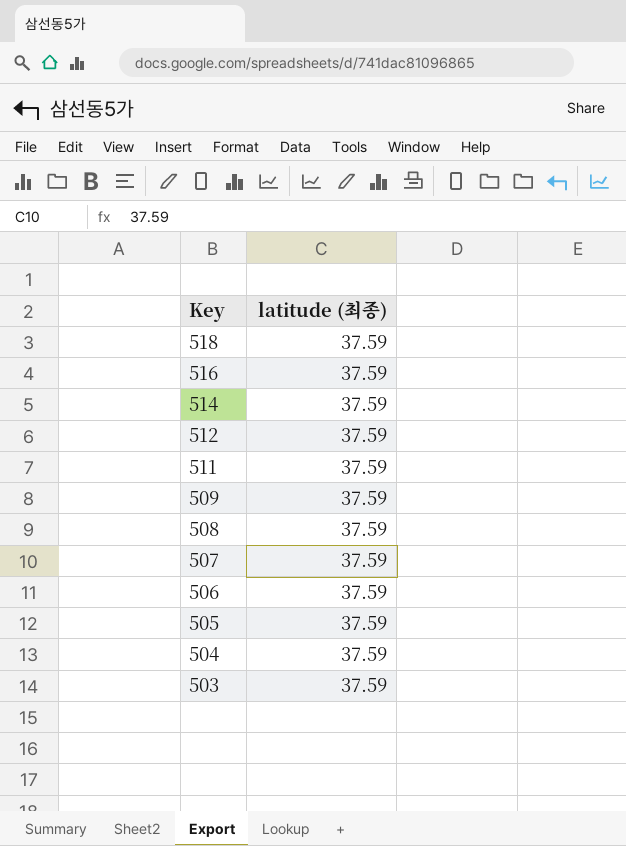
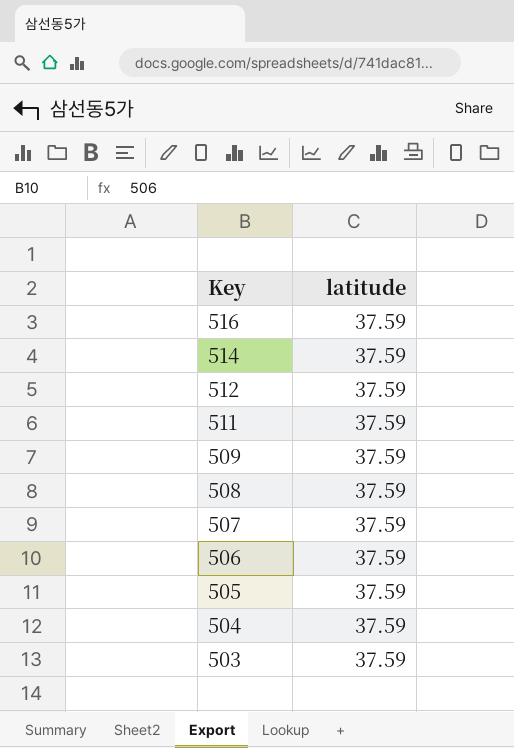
column name: latitude (최종) -> latitude
row 518: 37.59 -> none

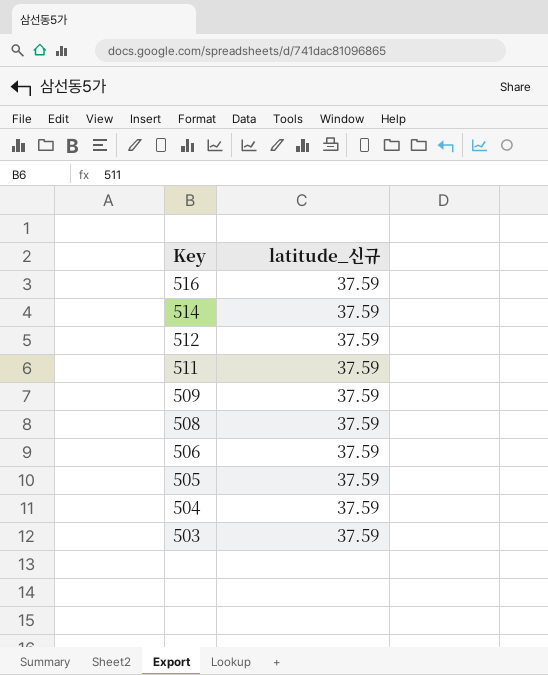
column name: latitude -> latitude_신규
row 507: 37.59 -> none

